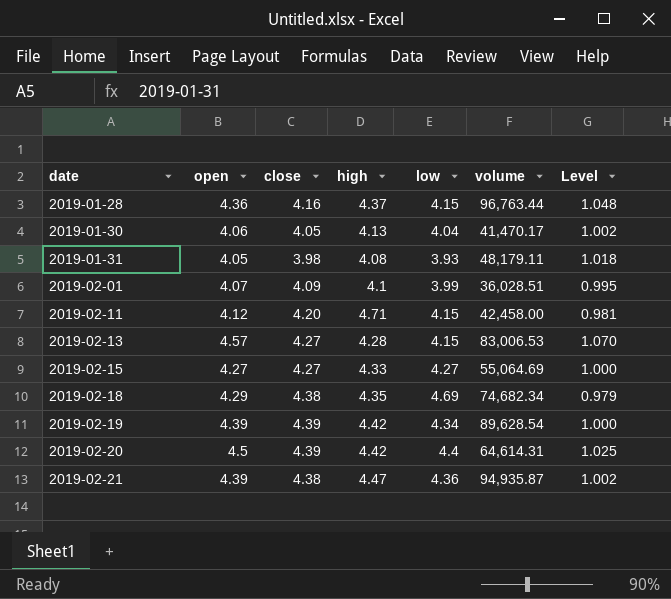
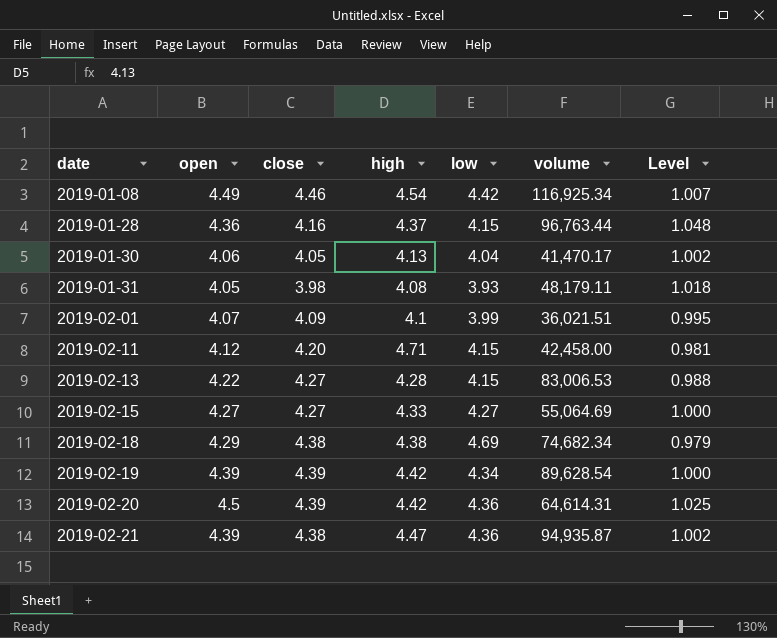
row 2019-01-08: none -> 4.49 | 4.46 | 4.54 | 4.42 | 116,925.34 | 1.007
2019-02-01 | volume: 36,028.51 -> 36,021.51
2019-02-13 | open: 4.57 -> 4.22
2019-02-13 | Level: 1.070 -> 0.988
2019-02-18 | high: 4.35 -> 4.38
2019-02-20 | low: 4.4 -> 4.36

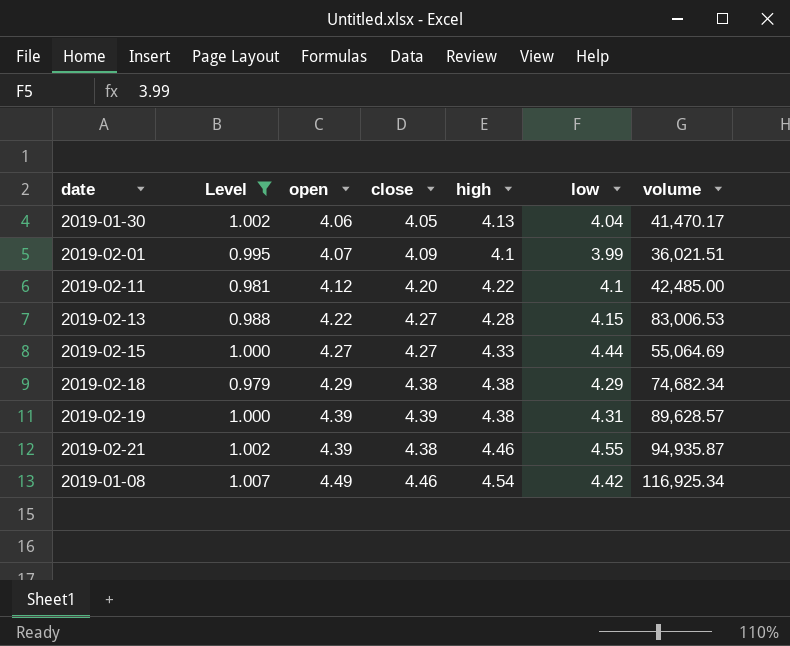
filter: none -> Level <= 1.007
row order: date ascending -> open ascending
column Level | position: 7 -> 2
2019-02-11 | high: 4.71 -> 4.22
2019-02-11 | low: 4.15 -> 4.1
2019-02-11 | volume: 42,458.00 -> 42,485.00
2019-02-15 | low: 4.27 -> 4.44
2019-02-18 | low: 4.69 -> 4.29
2019-02-19 | high: 4.42 -> 4.38
2019-02-19 | low: 4.34 -> 4.31
2019-02-19 | volume: 89,628.54 -> 89,628.57
2019-02-21 | high: 4.47 -> 4.46
2019-02-21 | low: 4.36 -> 4.55

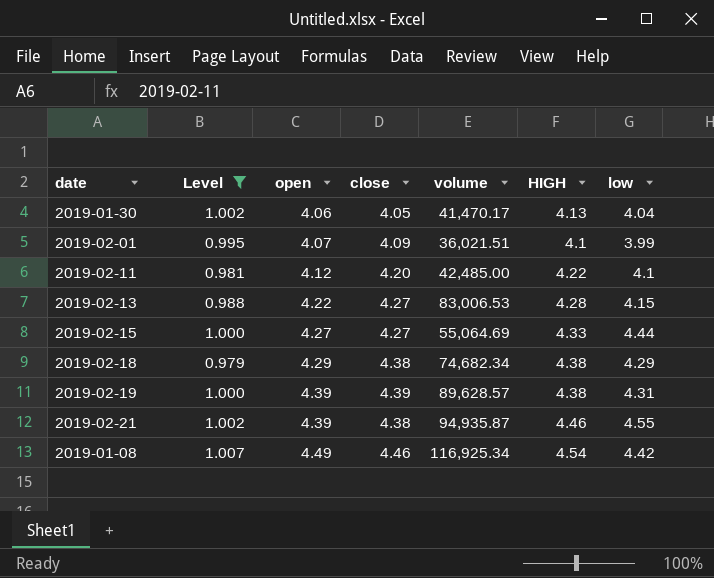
column volume | position: 7 -> 5
column name: high -> HIGH

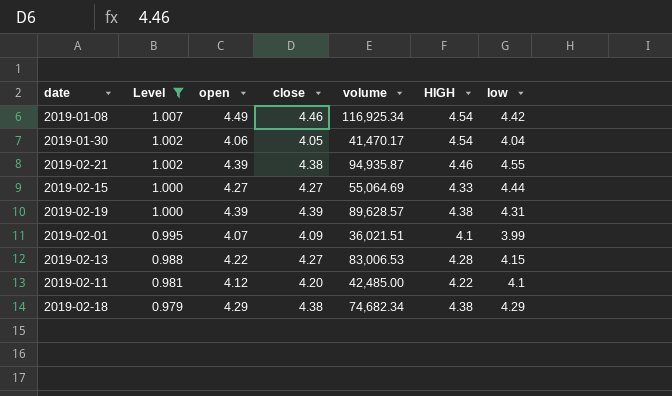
row order: open ascending -> Level descending
2019-01-30 | HIGH: 4.13 -> 4.54

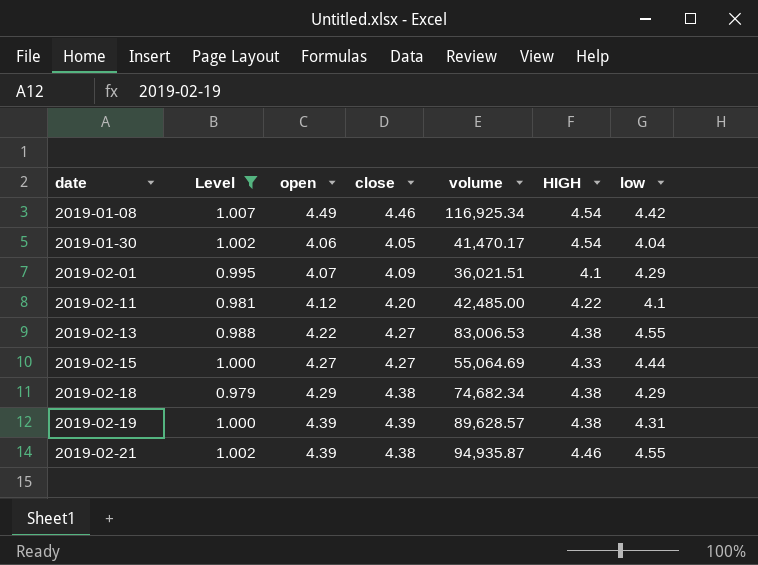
row order: Level descending -> date ascending
2019-02-01 | low: 3.99 -> 4.29
2019-02-13 | HIGH: 4.28 -> 4.38
2019-02-13 | low: 4.15 -> 4.55

